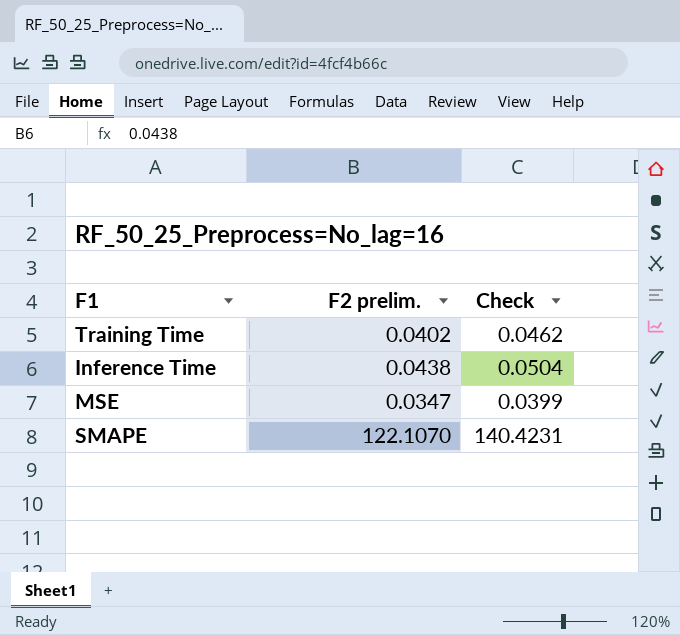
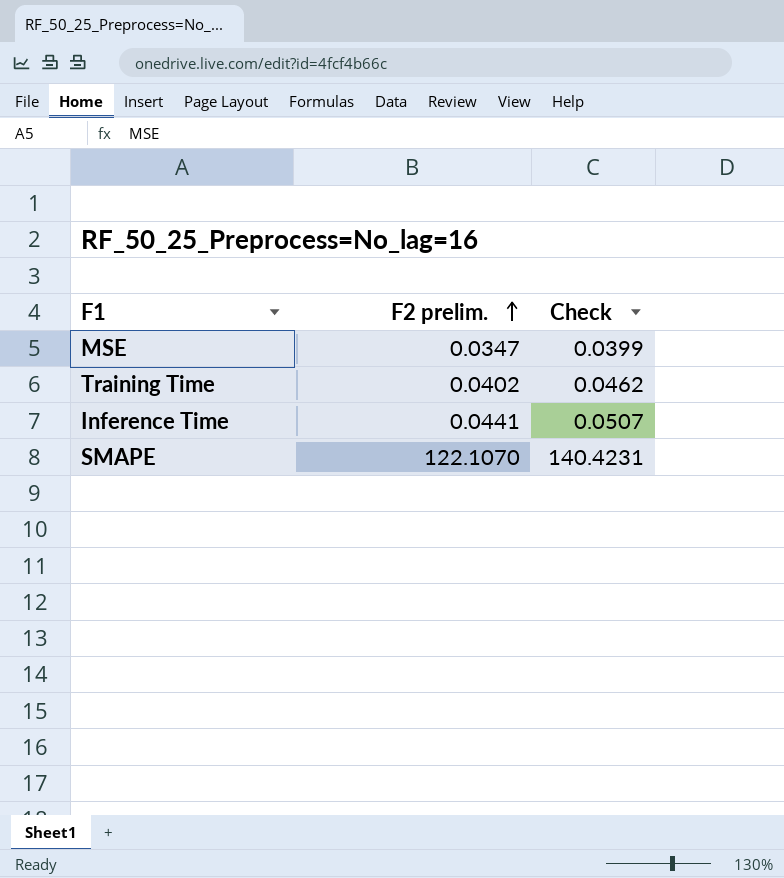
row order: none -> F2 prelim. ascending
Inference Time | F2 prelim.: 0.0438 -> 0.0441
Inference Time | Check: 0.0504 -> 0.0507

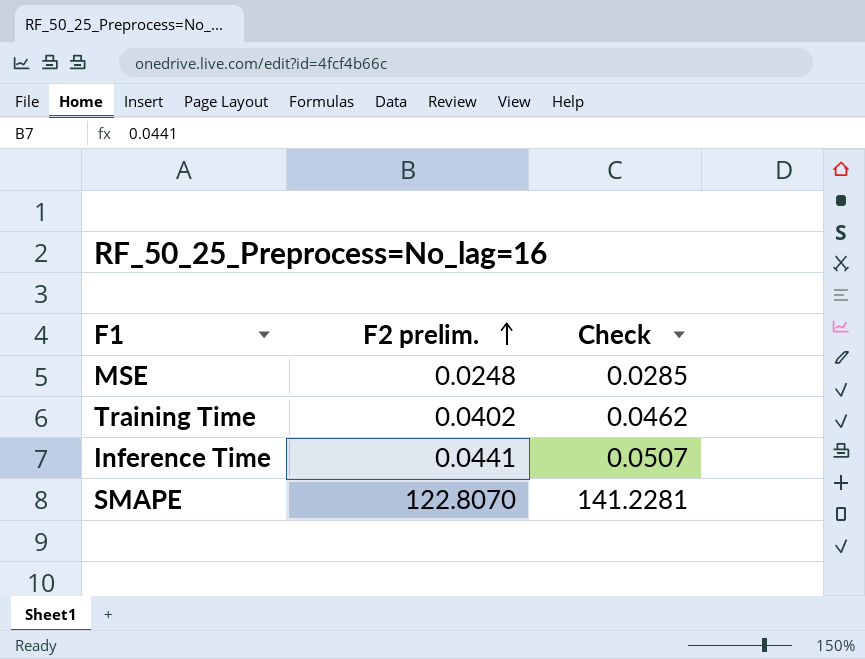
MSE | F2 prelim.: 0.0347 -> 0.0248
MSE | Check: 0.0399 -> 0.0285
SMAPE | F2 prelim.: 122.1070 -> 122.8070
SMAPE | Check: 140.4231 -> 141.2281

